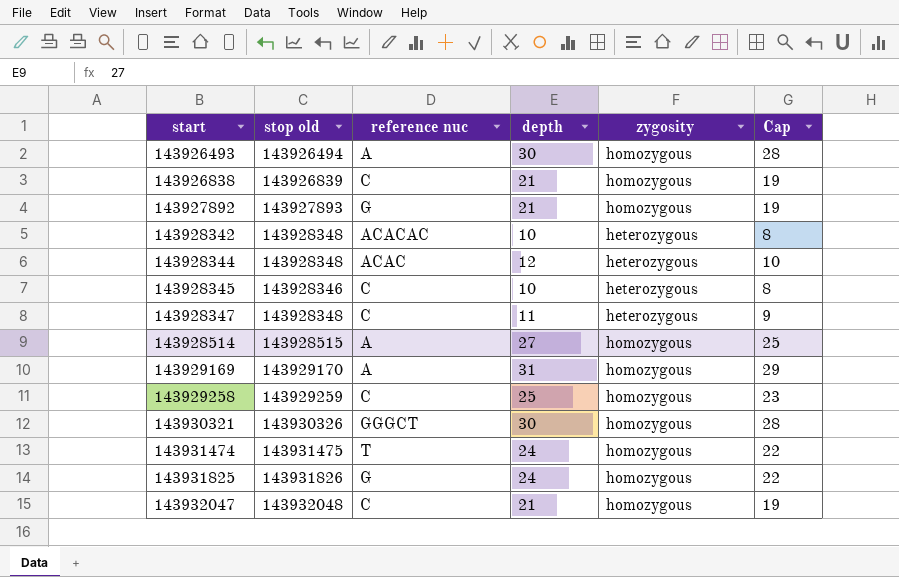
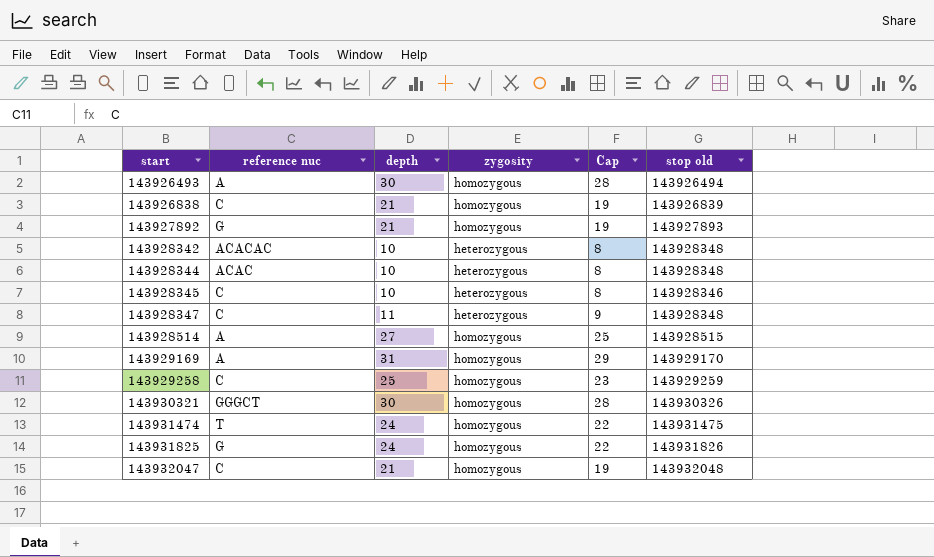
column stop old | position: 2 -> 6
143928344 | depth: 12 -> 10
143928344 | Cap: 10 -> 8

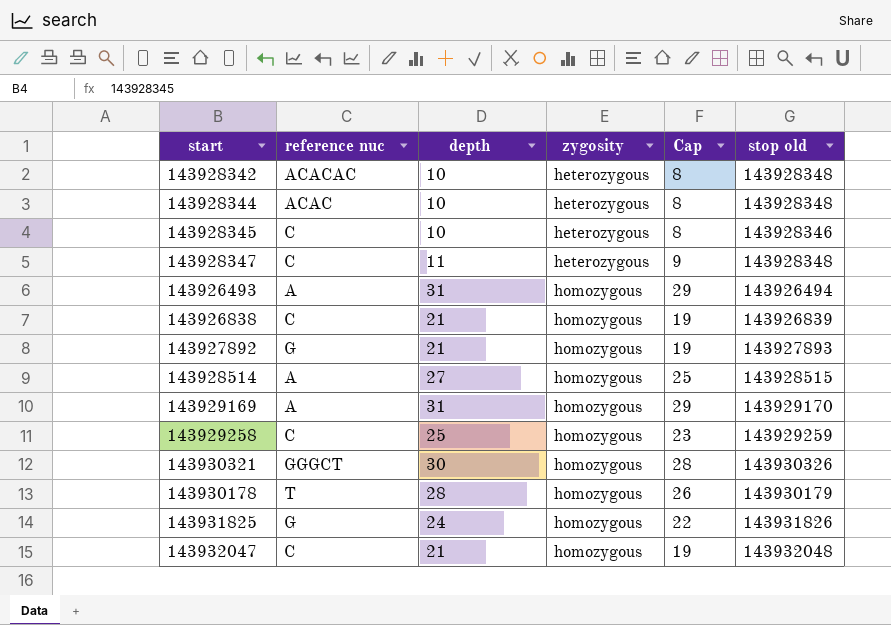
row order: start ascending -> zygosity ascending
row 143931474: T | 24 | homozygous | 22 | 143931475 -> none
143926493 | depth: 30 -> 31
143926493 | Cap: 28 -> 29
row 143930178: none -> T | 28 | homozygous | 26 | 143930179

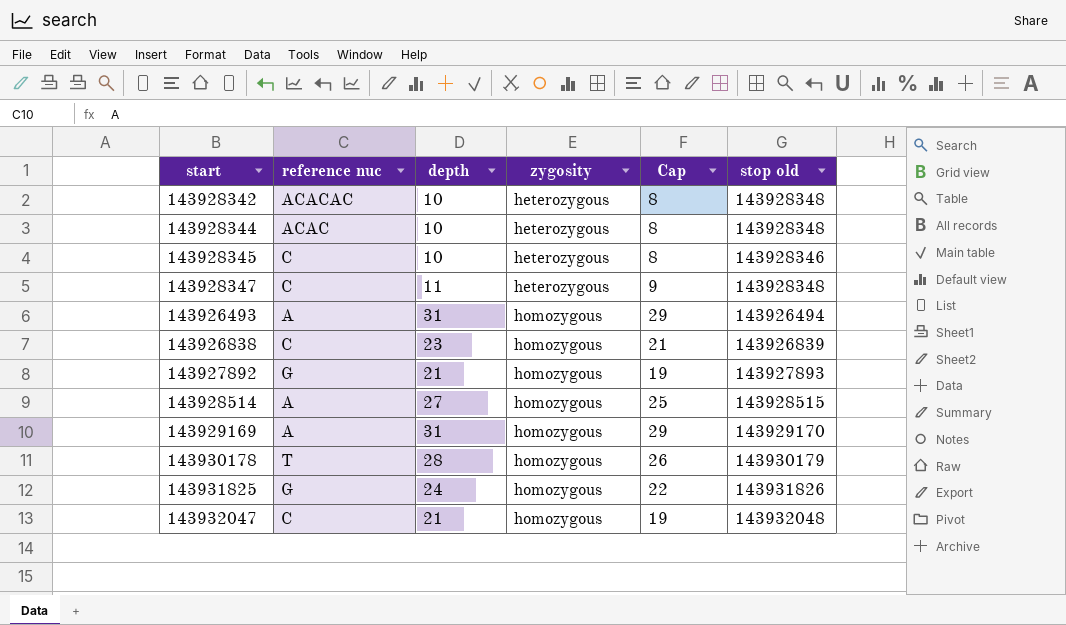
row 143929258: C | 25 | homozygous | 23 | 143929259 -> none
row 143930321: GGGCT | 30 | homozygous | 28 | 143930326 -> none
143926838 | depth: 21 -> 23
143926838 | Cap: 19 -> 21

